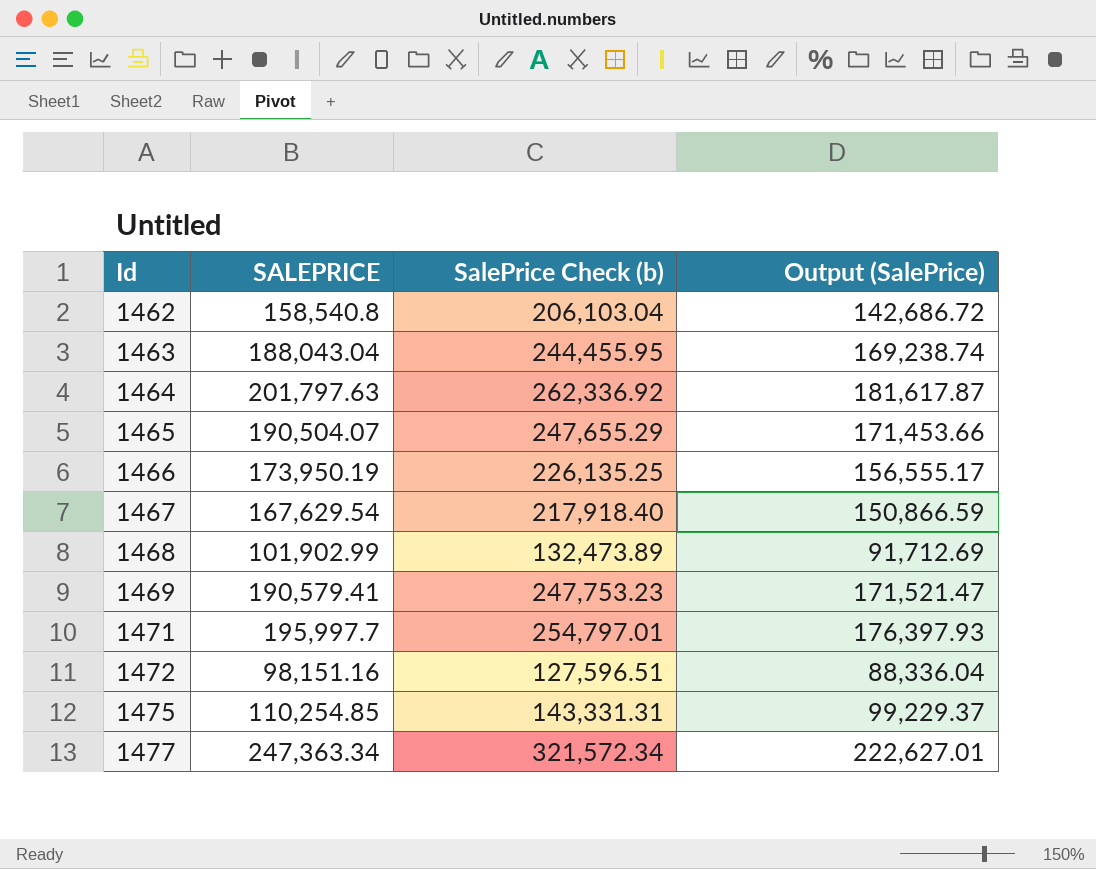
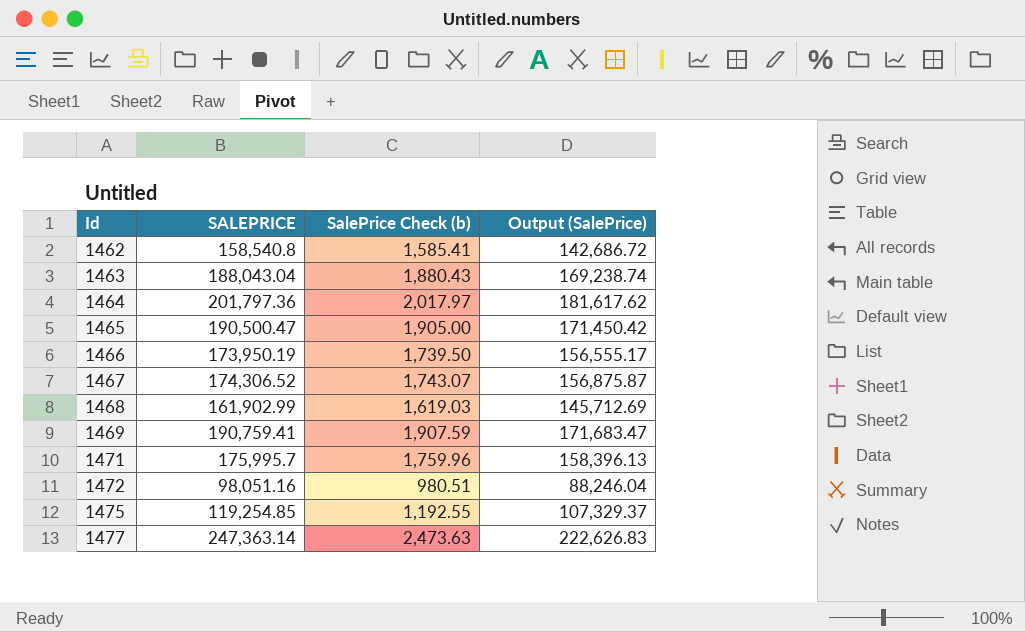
column SalePrice Check (b) | formula: [SALEPRICE] * 1.3 -> [SALEPRICE] * 0.01
1464 | SALEPRICE: 201,797.63 -> 201,797.36
1464 | Output (SalePrice): 181,617.87 -> 181,617.62
1465 | SALEPRICE: 190,504.07 -> 190,500.47
1465 | Output (SalePrice): 171,453.66 -> 171,450.42
1467 | SALEPRICE: 167,629.54 -> 174,306.52
1467 | Output (SalePrice): 150,866.59 -> 156,875.87
1468 | SALEPRICE: 101,902.99 -> 161,902.99
1468 | Output (SalePrice): 91,712.69 -> 145,712.69
1469 | SALEPRICE: 190,579.41 -> 190,759.41
1469 | Output (SalePrice): 171,521.47 -> 171,683.47
1471 | SALEPRICE: 195,997.7 -> 175,995.7
1471 | Output (SalePrice): 176,397.93 -> 158,396.13
1472 | SALEPRICE: 98,151.16 -> 98,051.16
1472 | Output (SalePrice): 88,336.04 -> 88,246.04
1475 | SALEPRICE: 110,254.85 -> 119,254.85
1475 | Output (SalePrice): 99,229.37 -> 107,329.37
1477 | SALEPRICE: 247,363.34 -> 247,363.14
1477 | Output (SalePrice): 222,627.01 -> 222,626.83

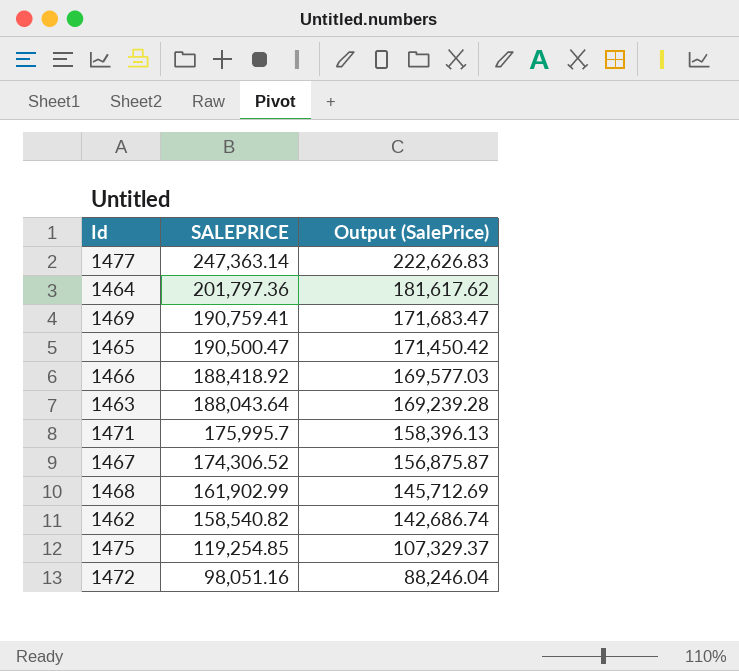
row order: Id ascending -> SALEPRICE descending
column SalePrice Check (b) | formula: [SALEPRICE] * 0.01 -> none
1466 | SALEPRICE: 173,950.19 -> 188,418.92
1466 | Output (SalePrice): 156,555.17 -> 169,577.03
1463 | SALEPRICE: 188,043.04 -> 188,043.64
1463 | Output (SalePrice): 169,238.74 -> 169,239.28
1462 | SALEPRICE: 158,540.8 -> 158,540.82
1462 | Output (SalePrice): 142,686.72 -> 142,686.74

